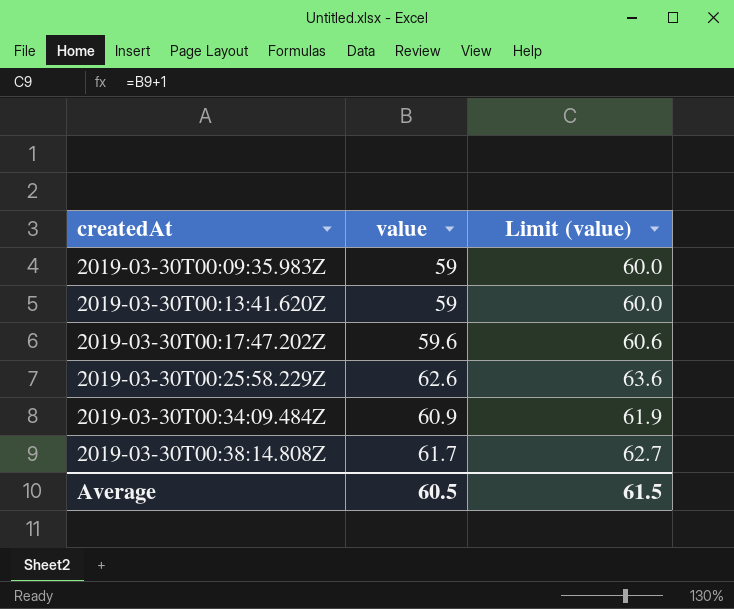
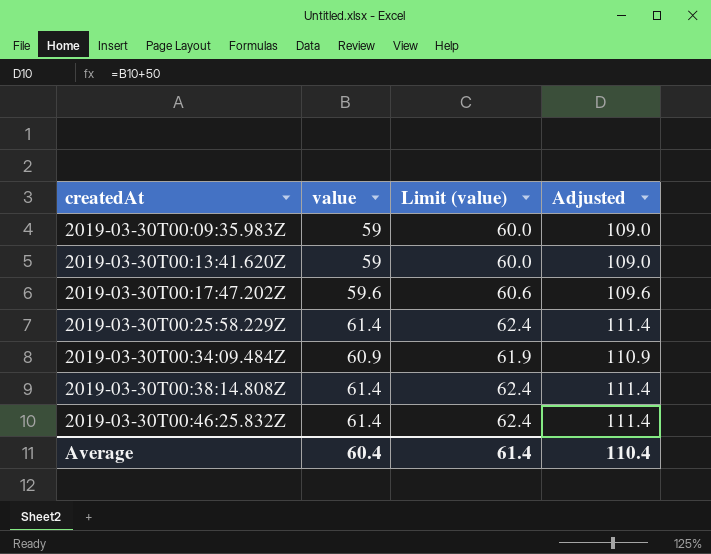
column Adjusted | formula: none -> [value] + 50
2019-03-30T00:25:58.229Z | value: 62.6 -> 61.4
2019-03-30T00:25:58.229Z | Limit (value): 63.6 -> 62.4
2019-03-30T00:38:14.808Z | value: 61.7 -> 61.4
2019-03-30T00:38:14.808Z | Limit (value): 62.7 -> 62.4
row 2019-03-30T00:46:25.832Z: none -> 61.4 | 62.4 | 111.4
Average | value: 60.5 -> 60.4
Average | Limit (value): 61.5 -> 61.4

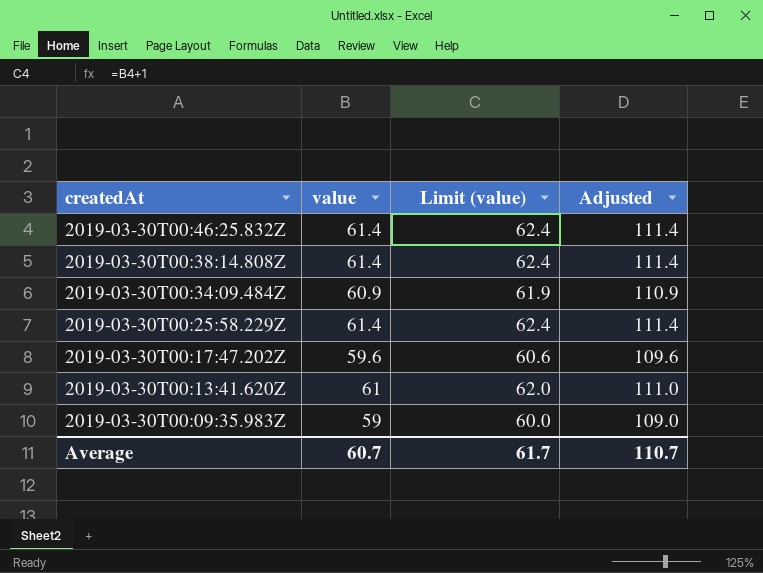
row order: createdAt ascending -> createdAt descending
2019-03-30T00:13:41.620Z | value: 59 -> 61
2019-03-30T00:13:41.620Z | Limit (value): 60.0 -> 62.0
2019-03-30T00:13:41.620Z | Adjusted: 109.0 -> 111.0
Average | value: 60.4 -> 60.7
Average | Limit (value): 61.4 -> 61.7
Average | Adjusted: 110.4 -> 110.7

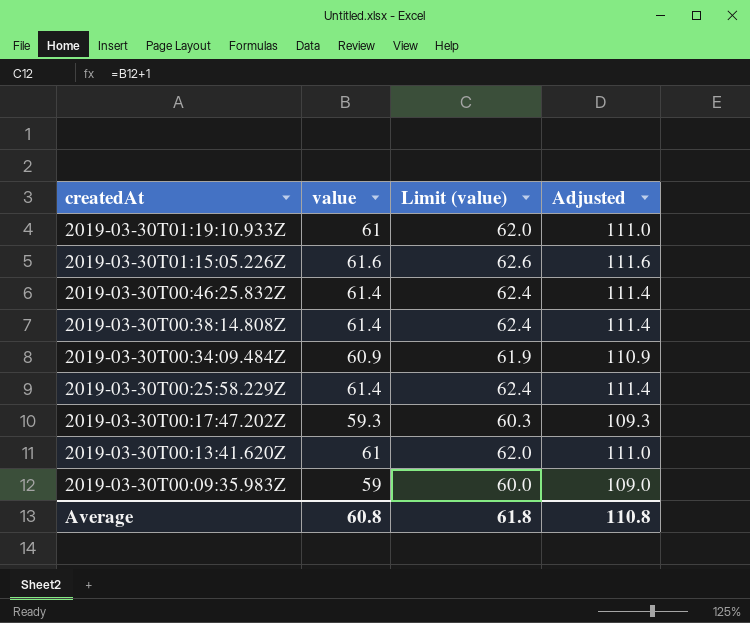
row 2019-03-30T01:19:10.933Z: none -> 61 | 62.0 | 111.0
row 2019-03-30T01:15:05.226Z: none -> 61.6 | 62.6 | 111.6
2019-03-30T00:17:47.202Z | value: 59.6 -> 59.3
2019-03-30T00:17:47.202Z | Limit (value): 60.6 -> 60.3
2019-03-30T00:17:47.202Z | Adjusted: 109.6 -> 109.3
Average | value: 60.7 -> 60.8
Average | Limit (value): 61.7 -> 61.8
Average | Adjusted: 110.7 -> 110.8

